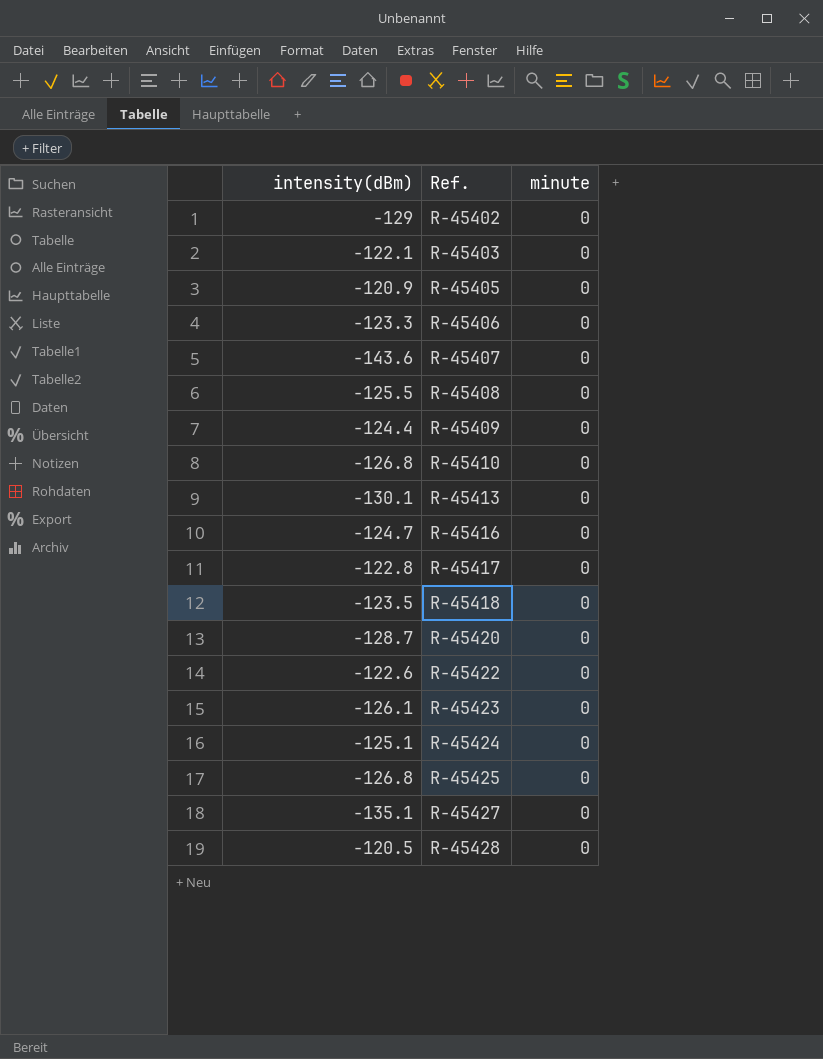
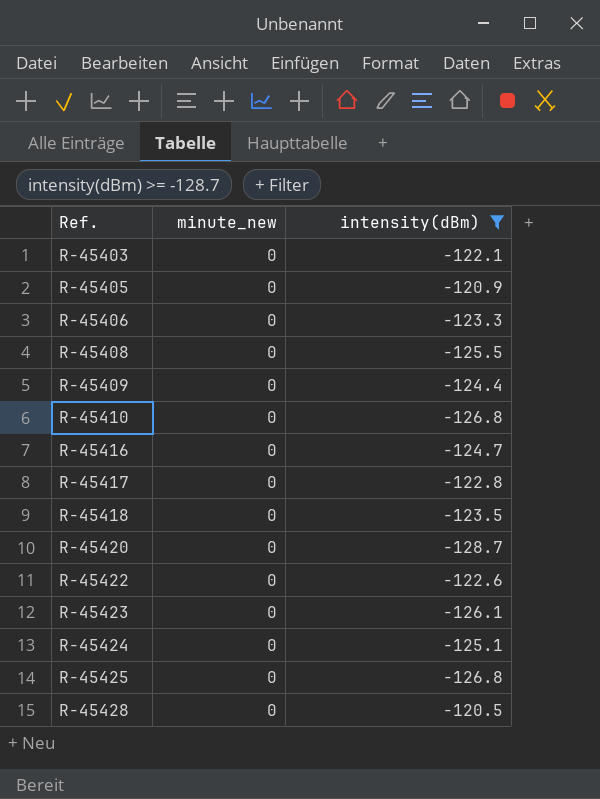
filter: none -> intensity(dBm) >= -128.7
column name: minute -> minute_new
column intensity(dBm) | position: 1 -> 3

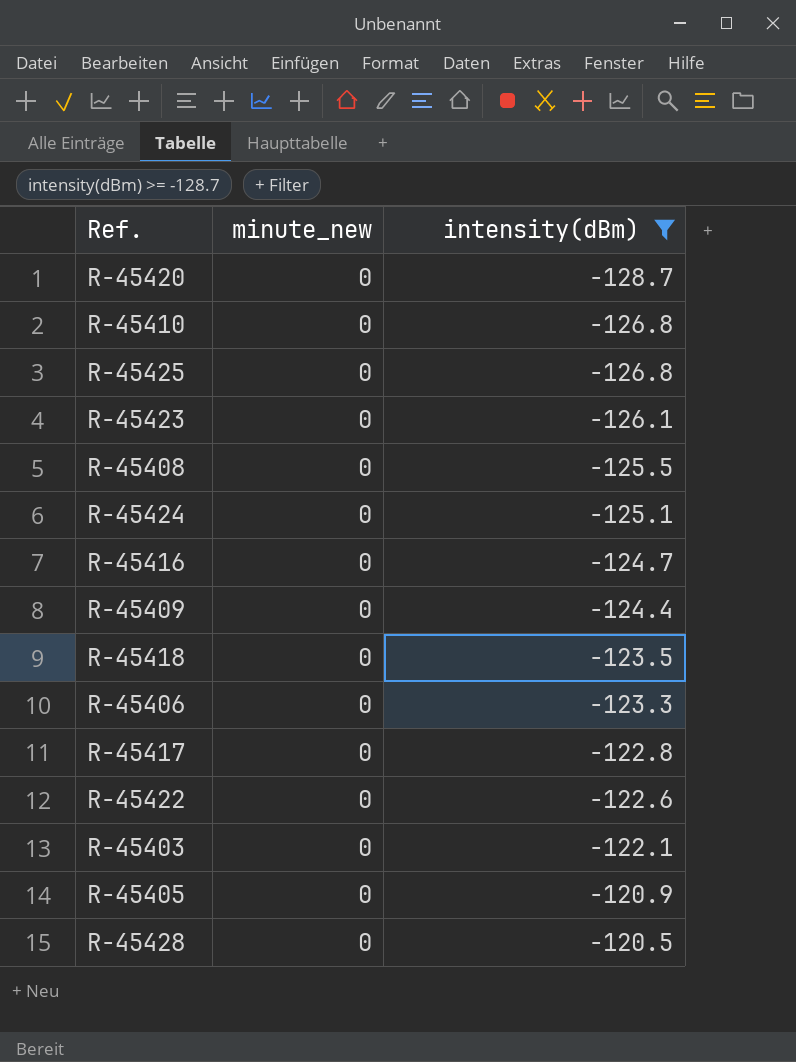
row order: Ref. ascending -> intensity(dBm) ascending

